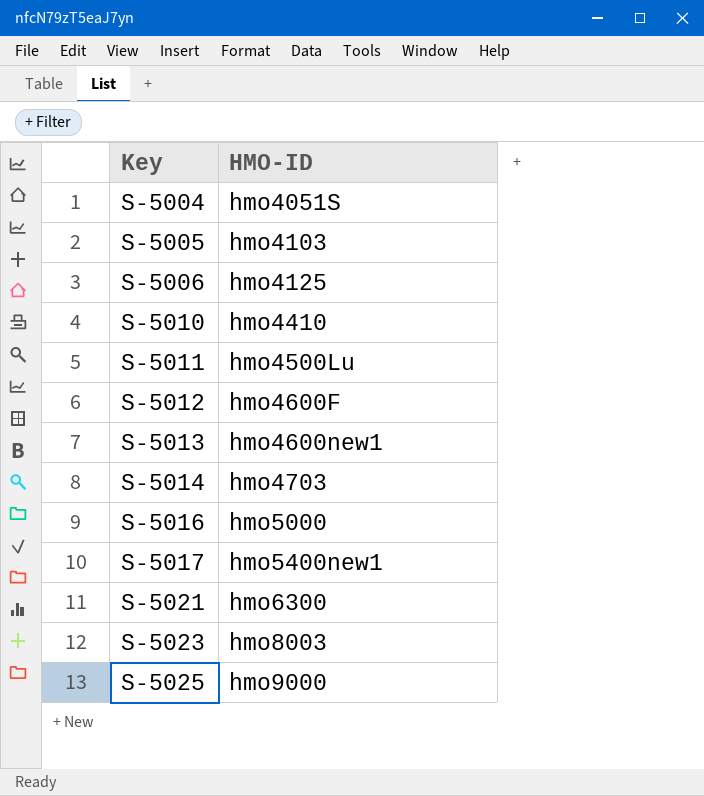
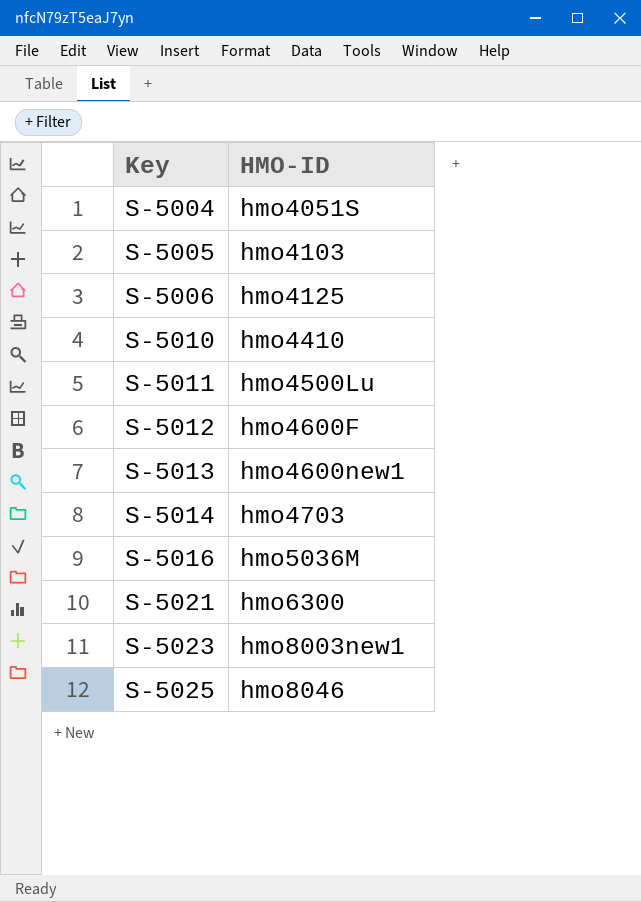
row S-5017: hmo5400new1 -> none
S-5016 | HMO-ID: hmo5000 -> hmo5036M
S-5023 | HMO-ID: hmo8003 -> hmo8003new1
S-5025 | HMO-ID: hmo9000 -> hmo8046

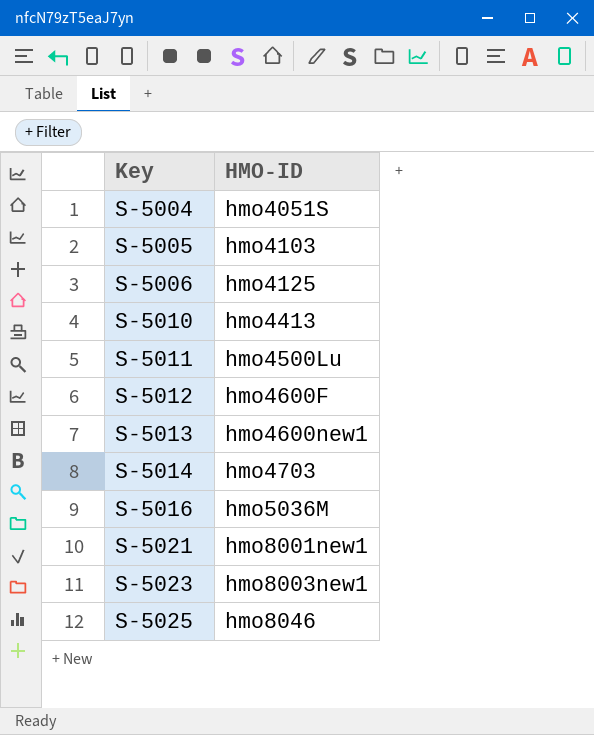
S-5010 | HMO-ID: hmo4410 -> hmo4413
S-5021 | HMO-ID: hmo6300 -> hmo8001new1

